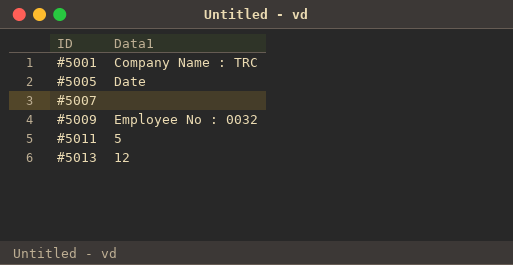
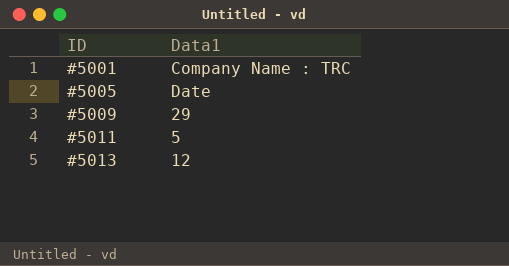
row #5007: none -> none
#5009 | Data1: Employee No : 0032 -> 29

